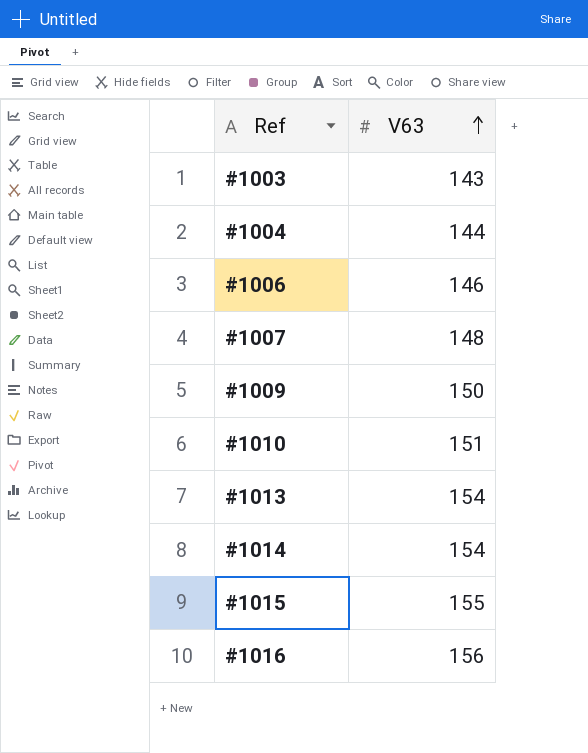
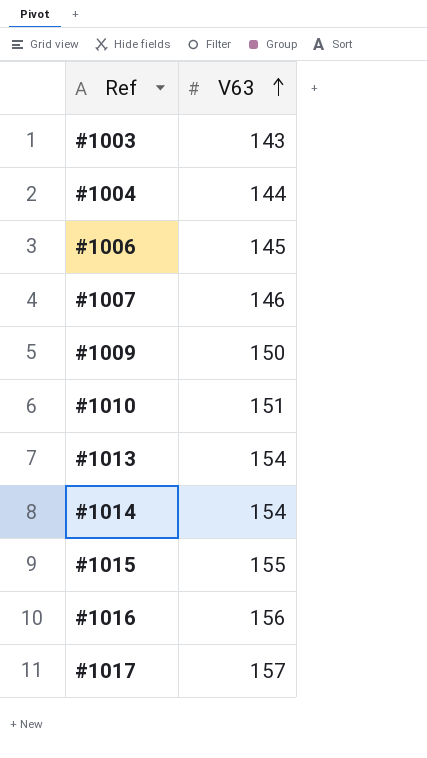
#1006 | V63: 146 -> 145
#1007 | V63: 148 -> 146
row #1017: none -> 157

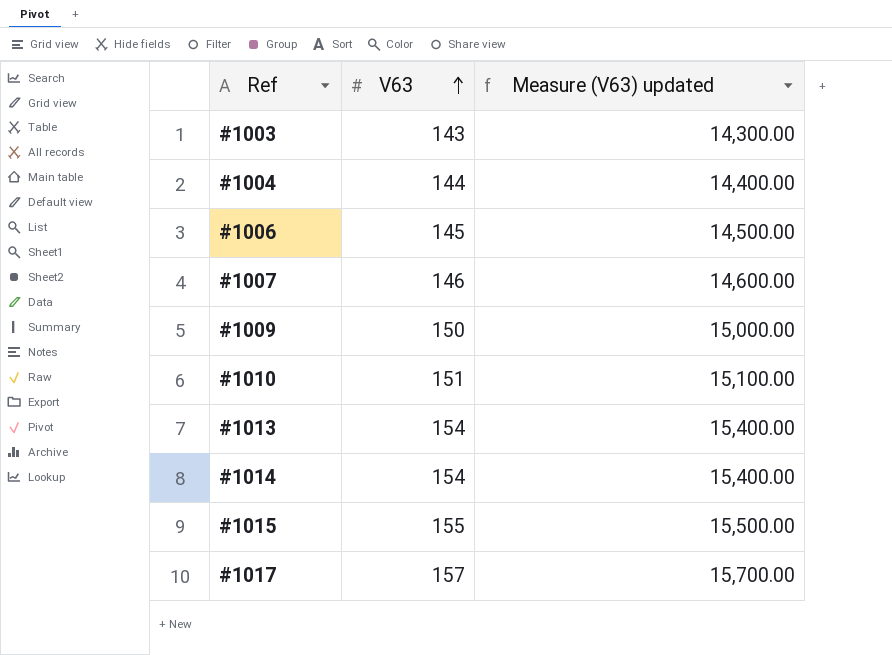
column Measure (V63) updated | formula: none -> [V63] * 100
row #1016: 156 -> none

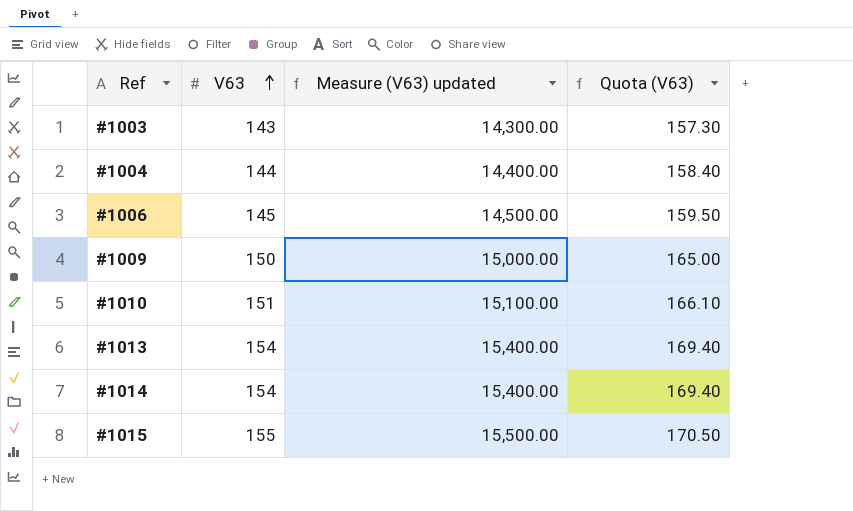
column Quota (V63) | formula: none -> [V63] * 1.1
row #1007: 146 | 14,600.00 -> none
row #1017: 157 | 15,700.00 -> none

